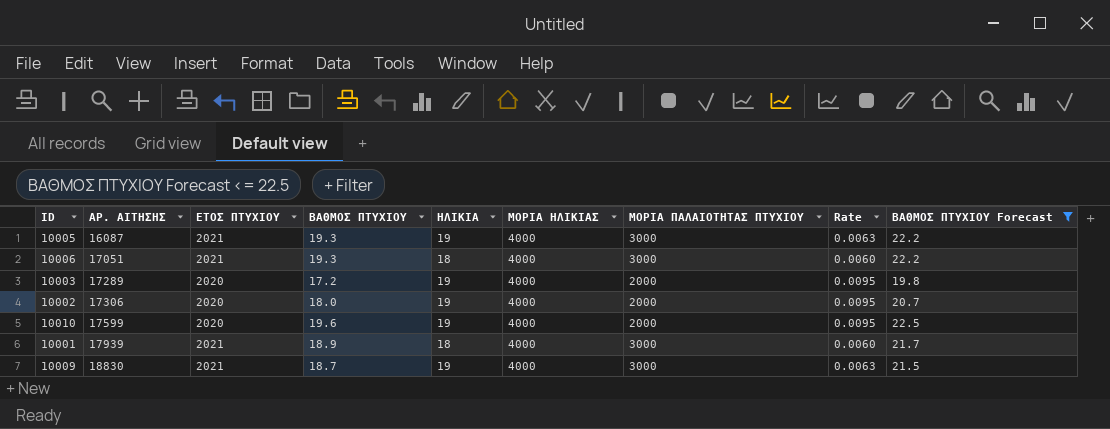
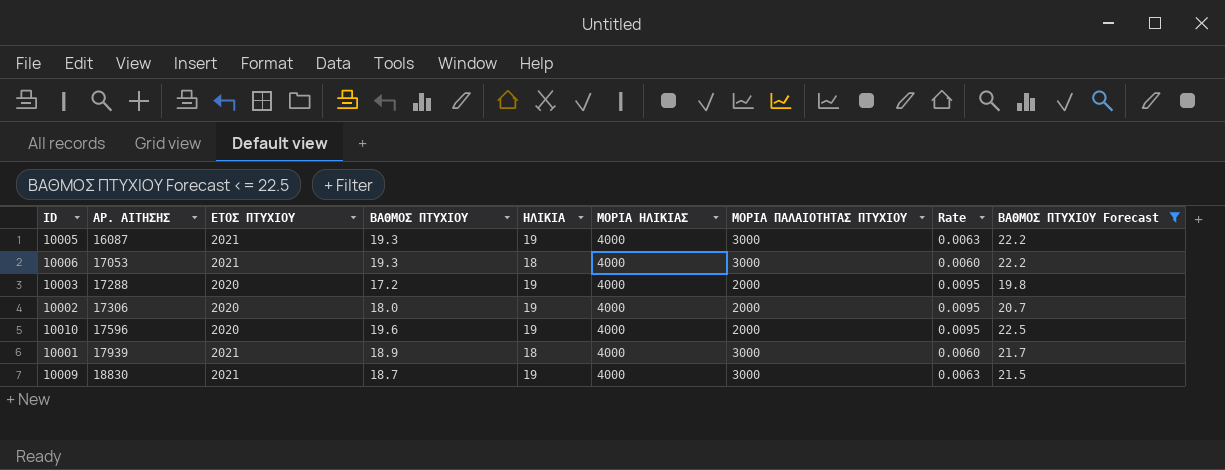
10006 | ΑΡ. ΑΙΤΗΣΗΣ: 17051 -> 17053
10003 | ΑΡ. ΑΙΤΗΣΗΣ: 17289 -> 17288
10010 | ΑΡ. ΑΙΤΗΣΗΣ: 17599 -> 17596

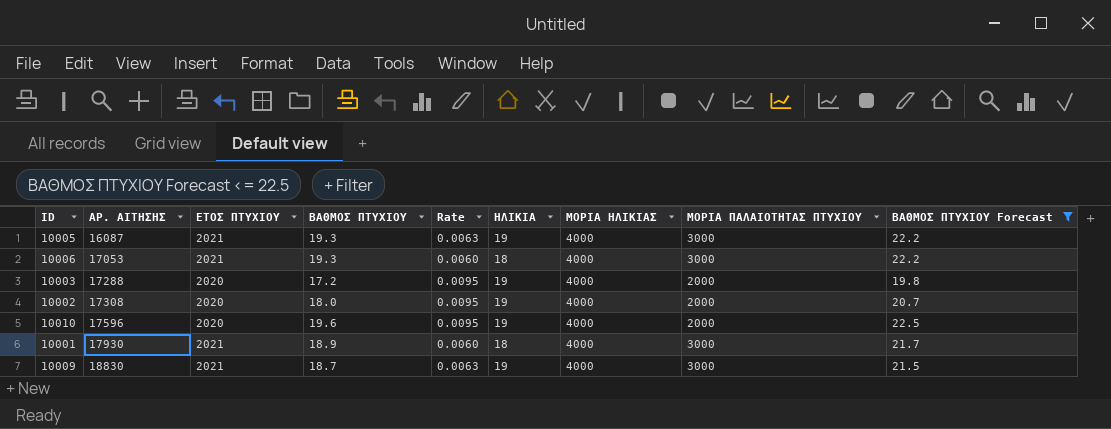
column Rate | position: 8 -> 5
10002 | ΑΡ. ΑΙΤΗΣΗΣ: 17306 -> 17308
10001 | ΑΡ. ΑΙΤΗΣΗΣ: 17939 -> 17930

